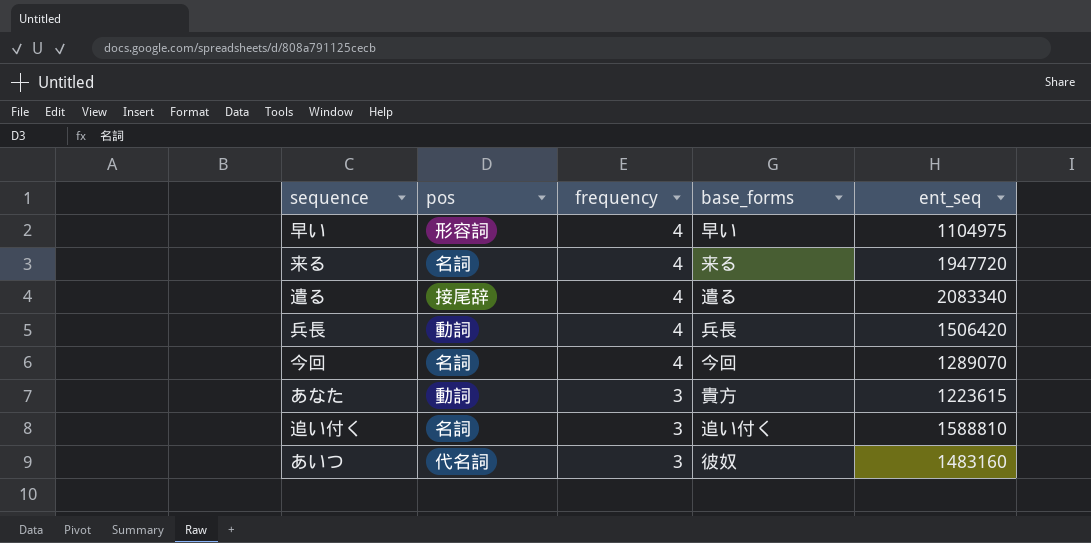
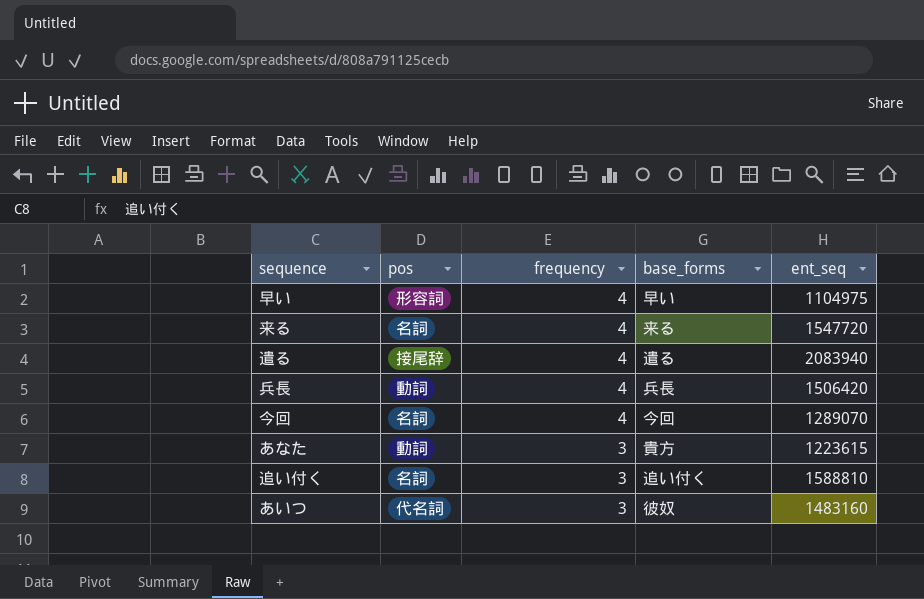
来る | ent_seq: 1947720 -> 1547720
遣る | ent_seq: 2083340 -> 2083940

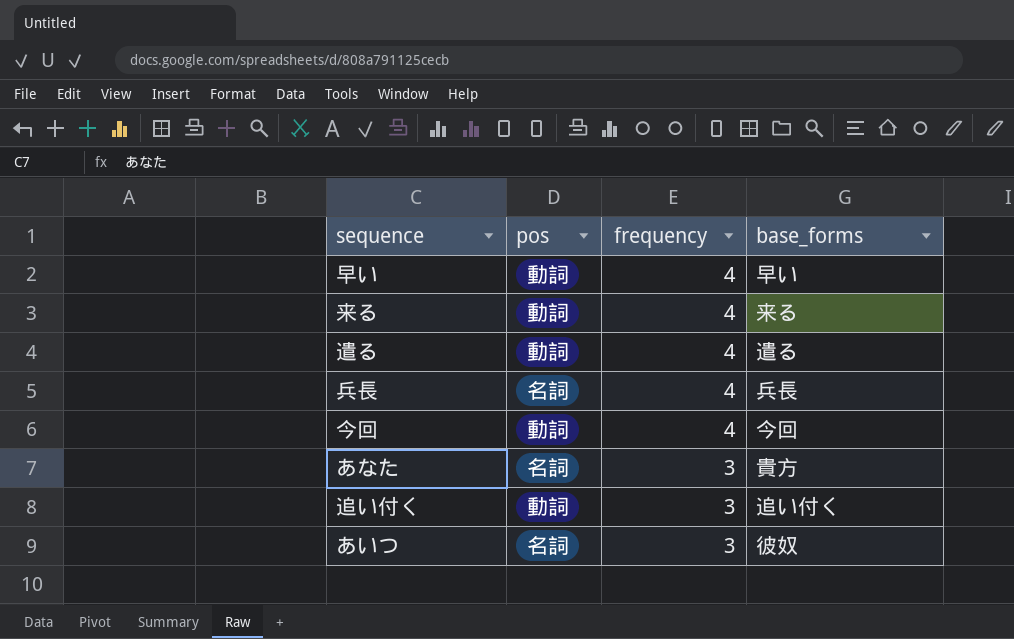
column ent_seq | position: 5 -> none
早い | pos: 形容詞 -> 動詞
来る | pos: 名詞 -> 動詞
遣る | pos: 接尾辞 -> 動詞
兵長 | pos: 動詞 -> 名詞
今回 | pos: 名詞 -> 動詞
あなた | pos: 動詞 -> 名詞
追い付く | pos: 名詞 -> 動詞
あいつ | pos: 代名詞 -> 名詞

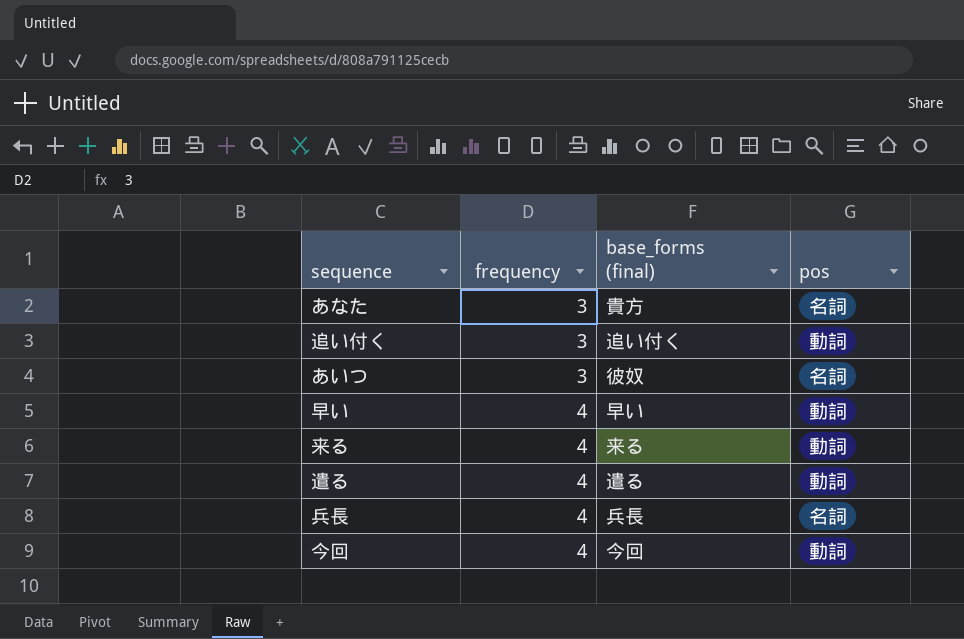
row order: frequency descending -> frequency ascending
column name: base_forms -> base_forms (final)
column pos | position: 2 -> 4

